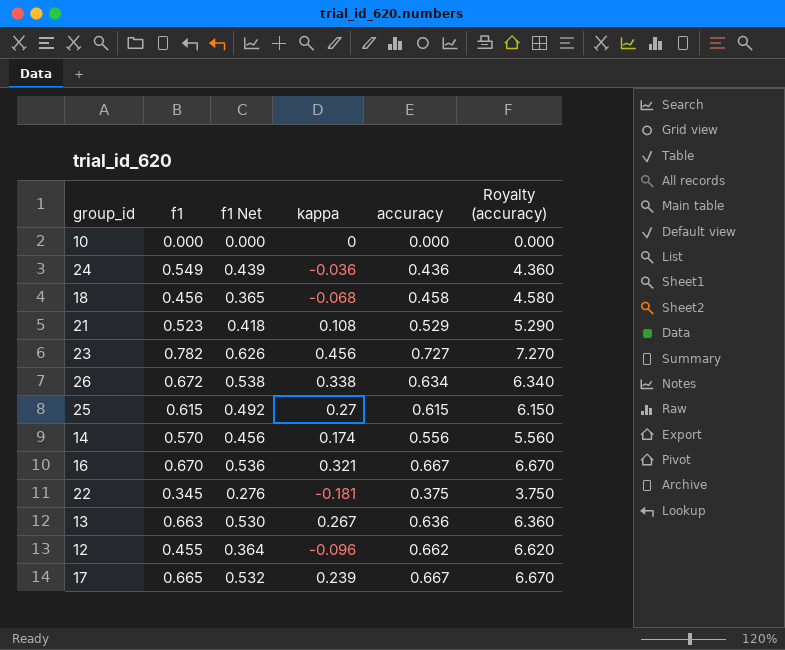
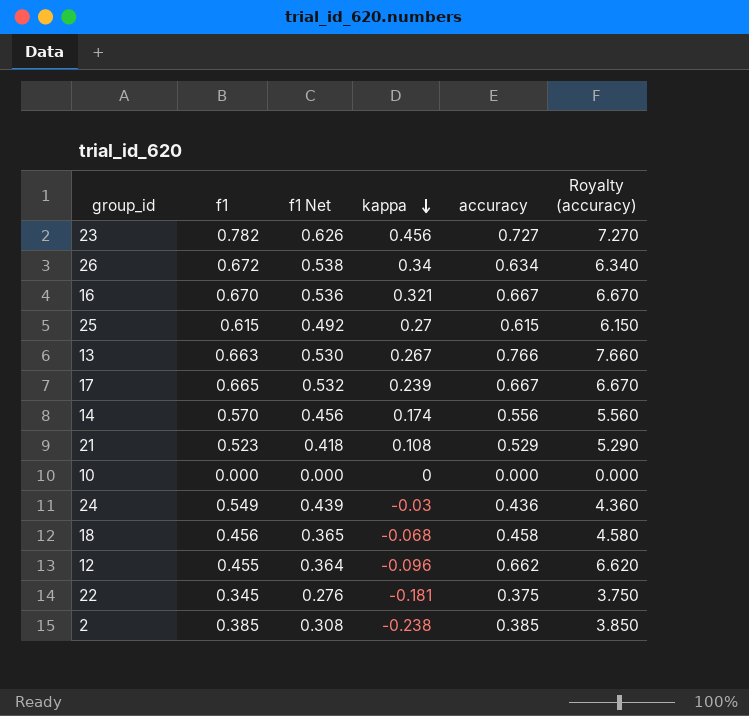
row order: none -> kappa descending
26 | kappa: 0.338 -> 0.34
13 | accuracy: 0.636 -> 0.766
13 | Royalty (accuracy): 6.360 -> 7.660
24 | kappa: -0.036 -> -0.03
row 2: none -> 0.385 | 0.308 | -0.238 | 0.385 | 3.850

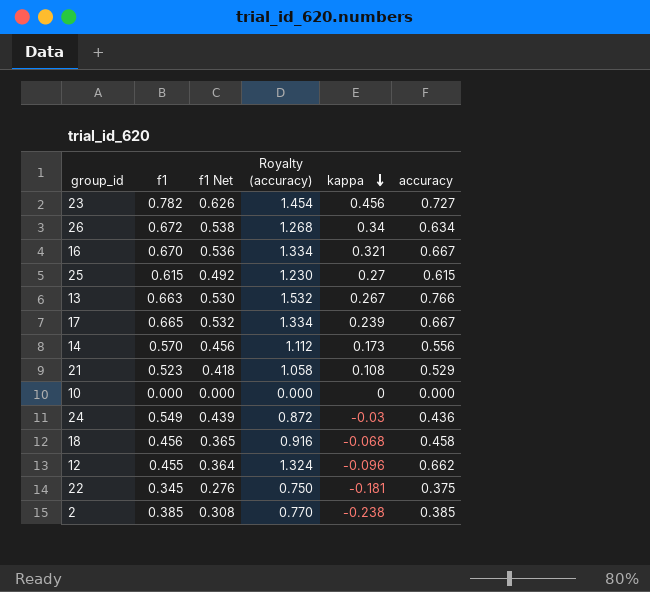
column Royalty (accuracy) | formula: [accuracy] * 10 -> [accuracy] * 2
column Royalty (accuracy) | position: 6 -> 4
14 | kappa: 0.174 -> 0.173

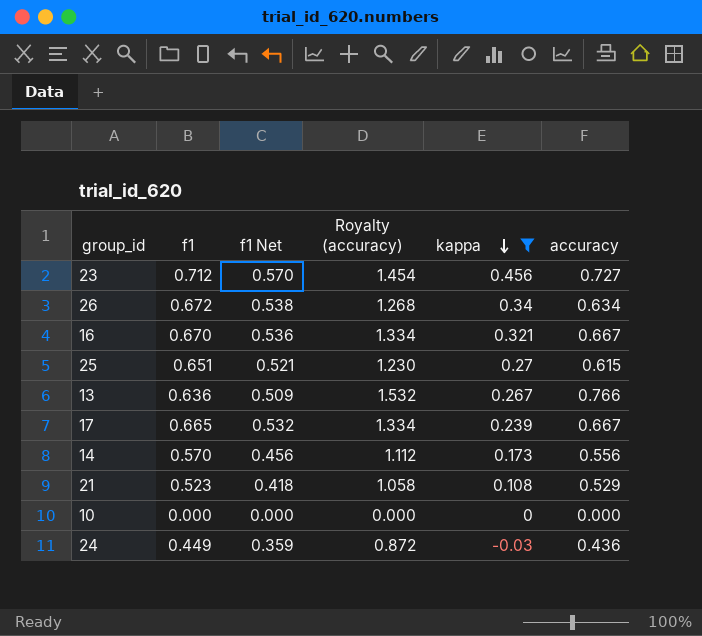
filter: none -> kappa >= -0.03
23 | f1: 0.782 -> 0.712
23 | f1 Net: 0.626 -> 0.570
25 | f1: 0.615 -> 0.651
25 | f1 Net: 0.492 -> 0.521
13 | f1: 0.663 -> 0.636
13 | f1 Net: 0.530 -> 0.509
24 | f1: 0.549 -> 0.449
24 | f1 Net: 0.439 -> 0.359

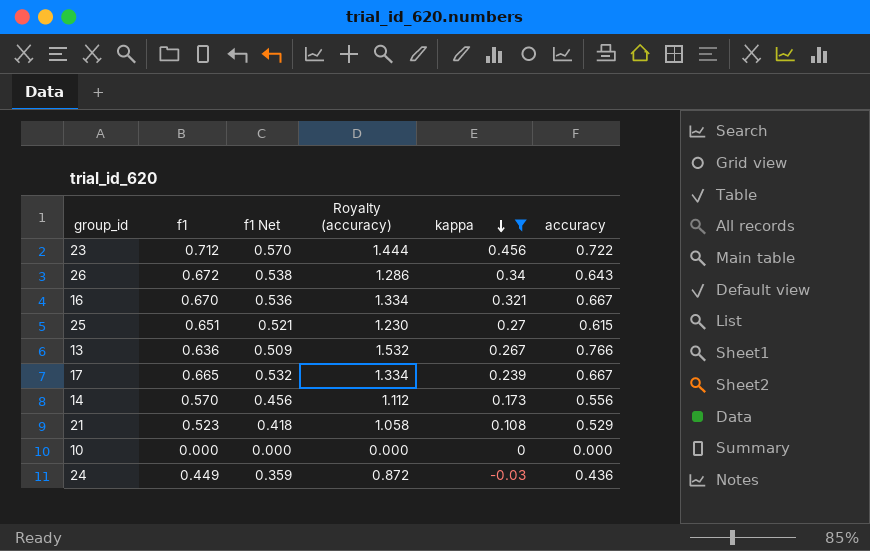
23 | Royalty (accuracy): 1.454 -> 1.444
23 | accuracy: 0.727 -> 0.722
26 | Royalty (accuracy): 1.268 -> 1.286
26 | accuracy: 0.634 -> 0.643

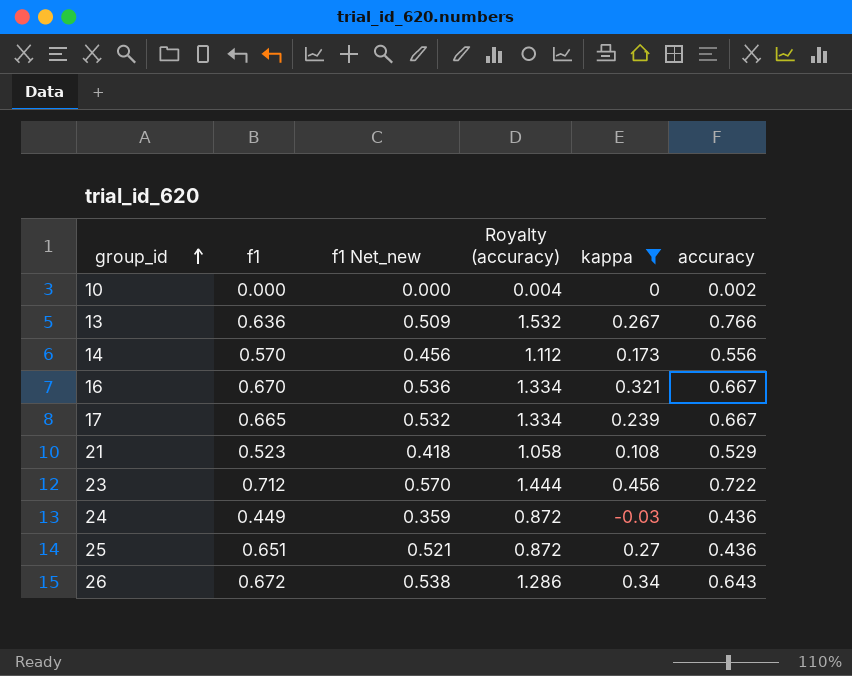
row order: kappa descending -> group_id ascending
column name: f1 Net -> f1 Net_new
10 | Royalty (accuracy): 0.000 -> 0.004
10 | accuracy: 0.000 -> 0.002
25 | Royalty (accuracy): 1.230 -> 0.872
25 | accuracy: 0.615 -> 0.436

